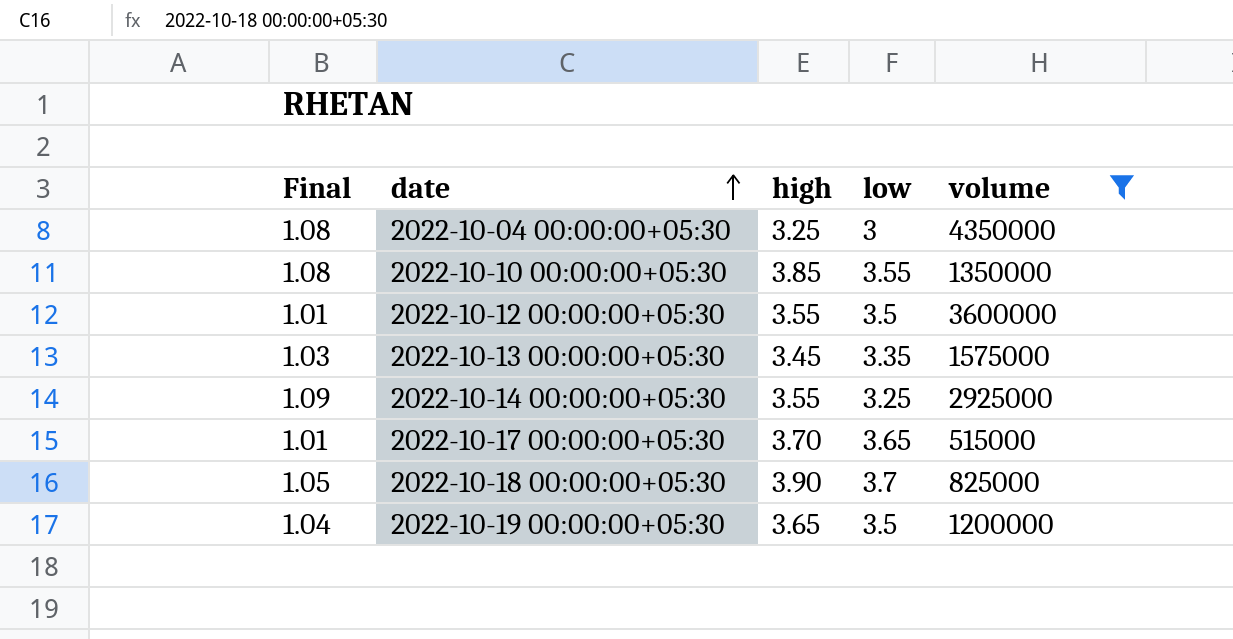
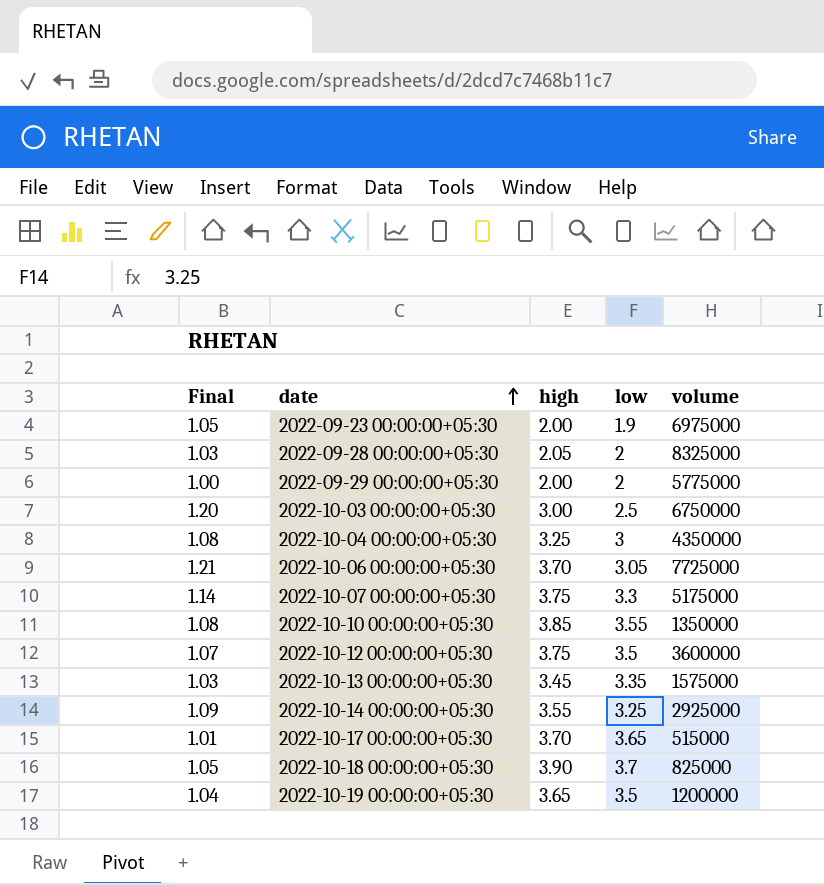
filter: volume <= 4350000 -> none
2022-10-12 00:00:00+05:30 | Final: 1.01 -> 1.07
2022-10-12 00:00:00+05:30 | high: 3.55 -> 3.75

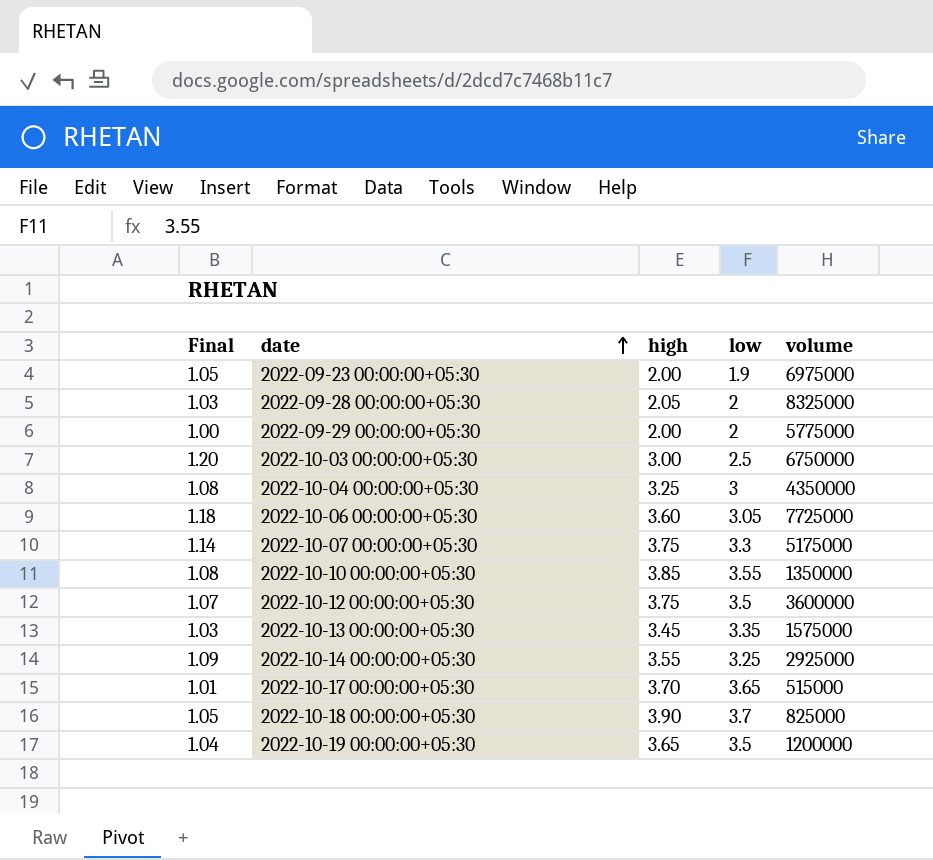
2022-10-06 00:00:00+05:30 | Final: 1.21 -> 1.18
2022-10-06 00:00:00+05:30 | high: 3.70 -> 3.60

